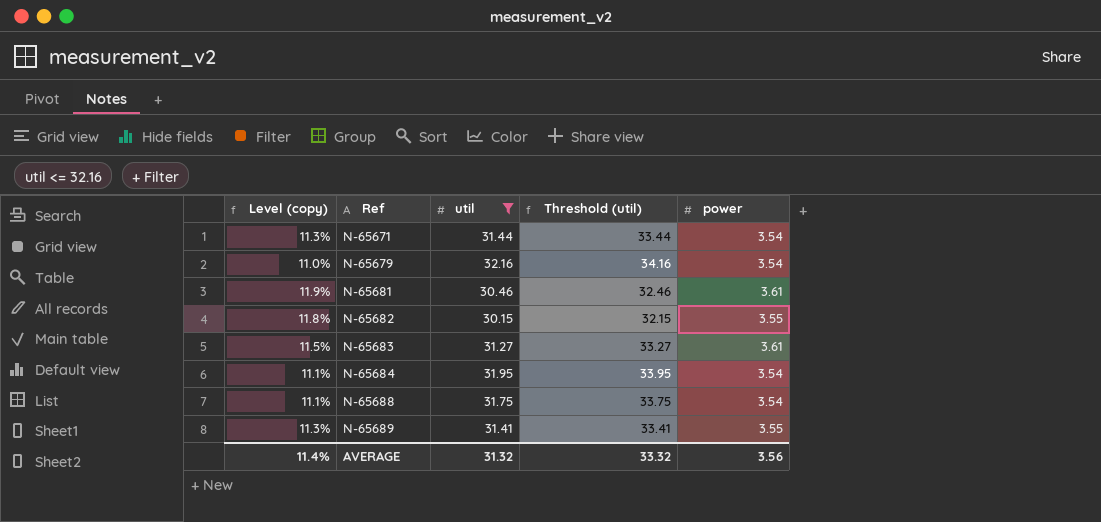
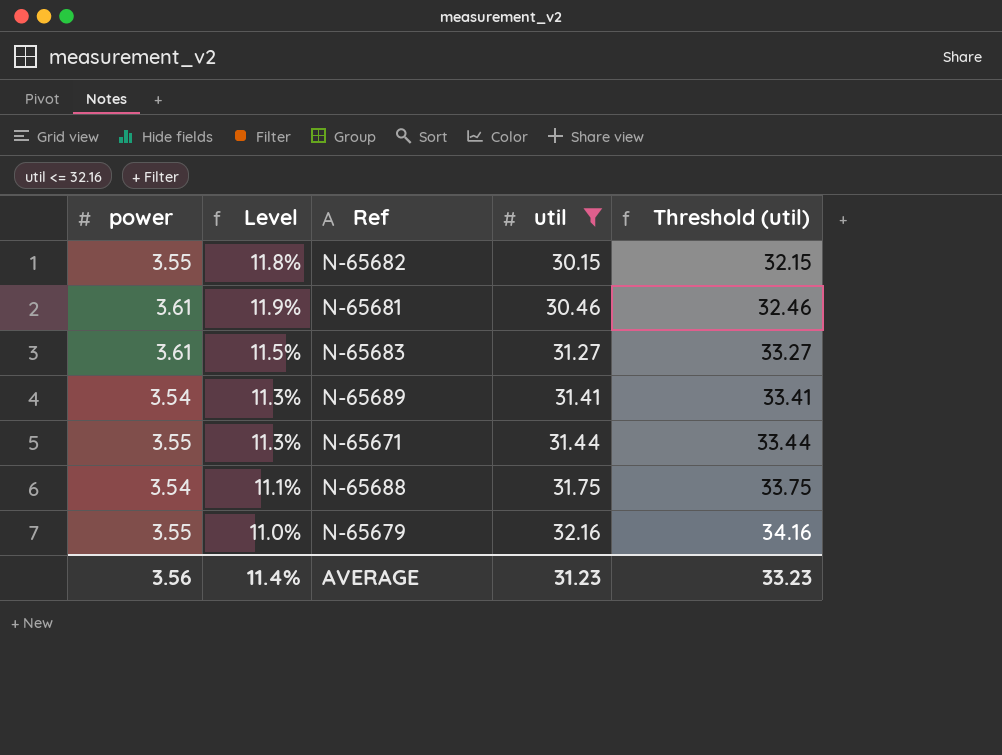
row order: Ref ascending -> util ascending
column power | position: 5 -> 1
column name: Level (copy) -> Level
row N-65684: 11.1% | 31.95 | 33.95 | 3.54 -> none
N-65689 | power: 3.55 -> 3.54
N-65671 | power: 3.54 -> 3.55
N-65679 | power: 3.54 -> 3.55
AVERAGE | util: 31.32 -> 31.23
AVERAGE | Threshold (util): 33.32 -> 33.23

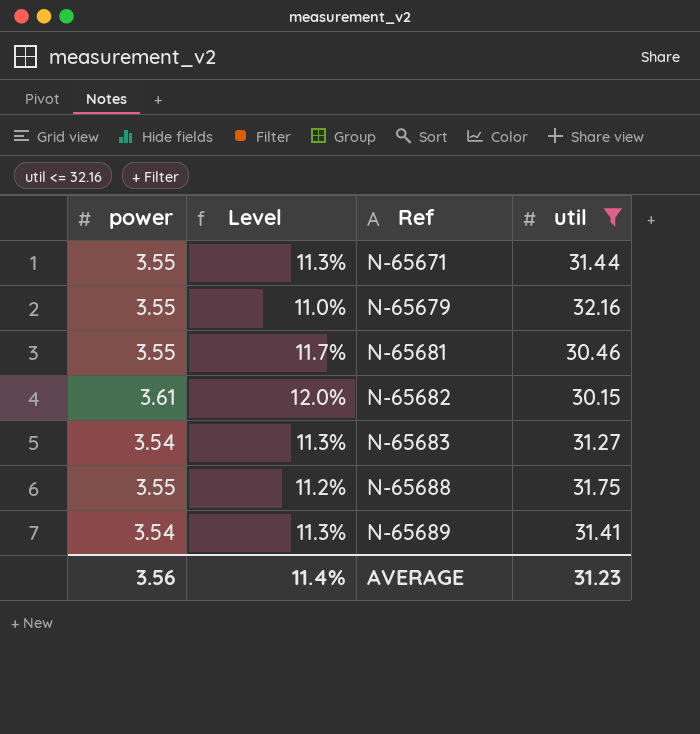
row order: util ascending -> Ref ascending
column Threshold (util) | formula: [util] + 2 -> none
N-65681 | power: 3.61 -> 3.55
N-65681 | Level: 11.9% -> 11.7%
N-65682 | power: 3.55 -> 3.61
N-65682 | Level: 11.8% -> 12.0%
N-65683 | power: 3.61 -> 3.54
N-65683 | Level: 11.5% -> 11.3%
N-65688 | power: 3.54 -> 3.55
N-65688 | Level: 11.1% -> 11.2%

